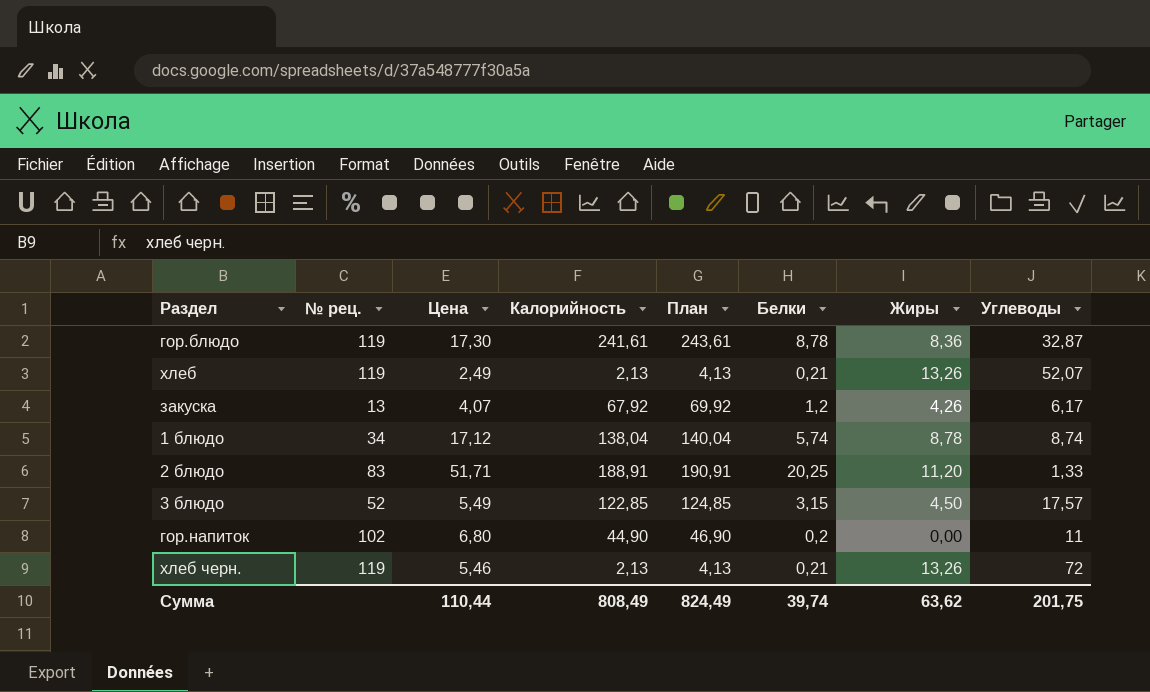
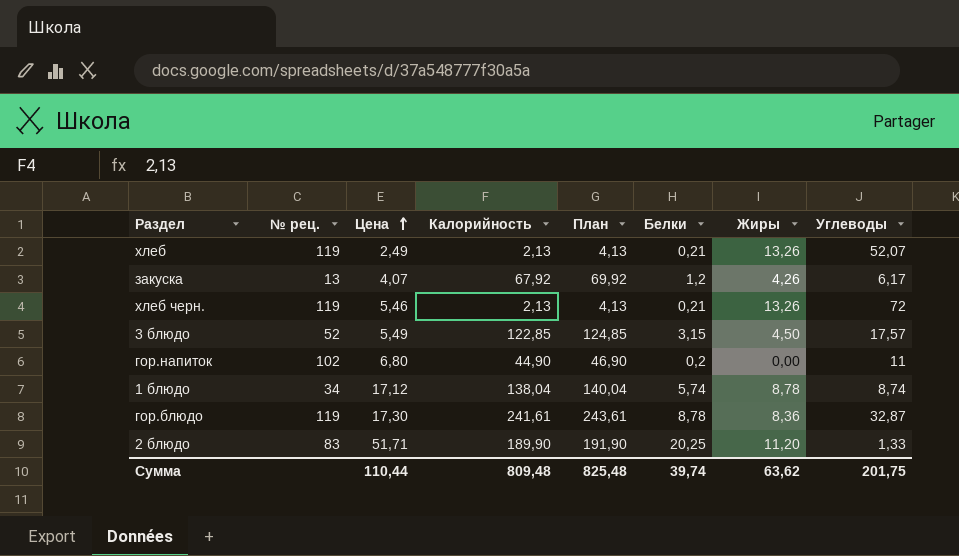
row order: none -> Цена ascending
2 блюдо | Калорийность: 188,91 -> 189,90
2 блюдо | План: 190,91 -> 191,90
Сумма | Калорийность: 808,49 -> 809,48
Сумма | План: 824,49 -> 825,48

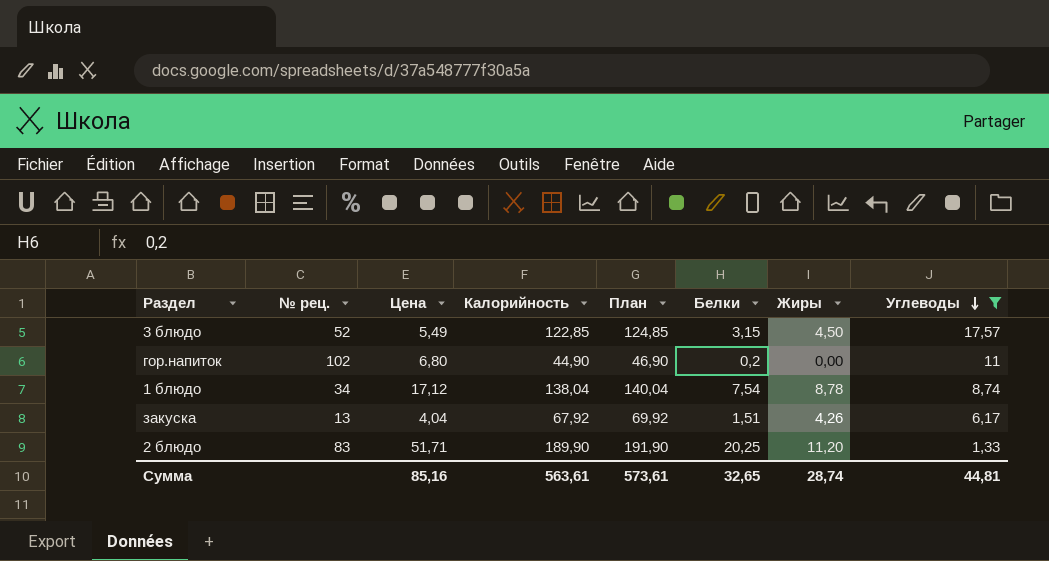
filter: none -> Углеводы <= 17,57
row order: Цена ascending -> Углеводы descending
1 блюдо | Белки: 5,74 -> 7,54
закуска | Цена: 4,07 -> 4,04
закуска | Белки: 1,2 -> 1,51
Сумма | Цена: 110,44 -> 85,16
Сумма | Калорийность: 809,48 -> 563,61
Сумма | План: 825,48 -> 573,61
Сумма | Белки: 39,74 -> 32,65
Сумма | Жиры: 63,62 -> 28,74
Сумма | Углеводы: 201,75 -> 44,81

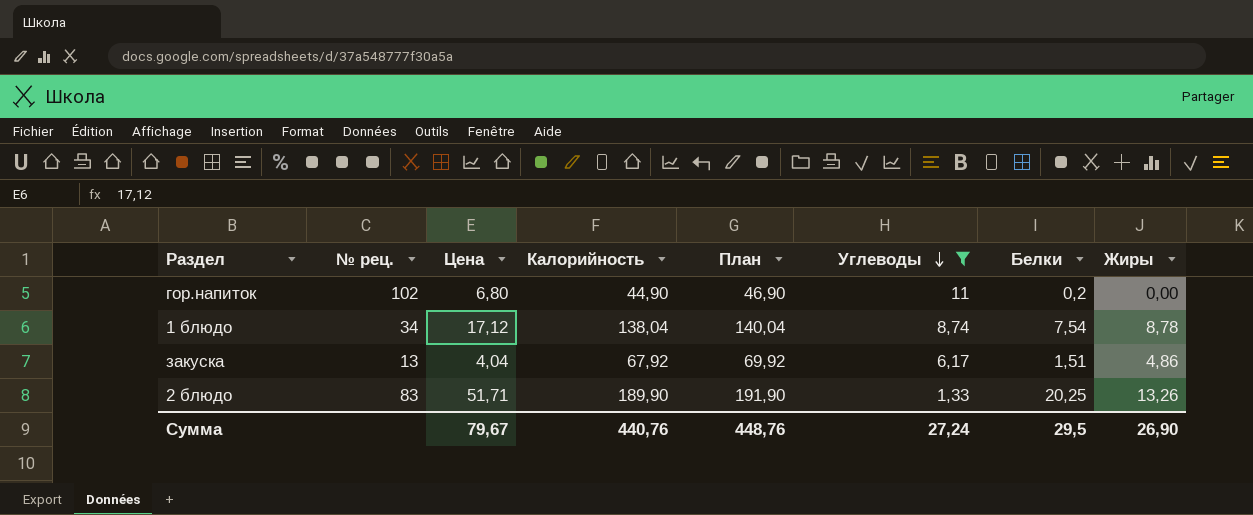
column Углеводы | position: 8 -> 6
row 3 блюдо: 52 | 5,49 | 122,85 | 124,85 | 3,15 | 4,50 | 17,57 -> none
закуска | Жиры: 4,26 -> 4,86
2 блюдо | Жиры: 11,20 -> 13,26
Сумма | Цена: 85,16 -> 79,67
Сумма | Калорийность: 563,61 -> 440,76
Сумма | План: 573,61 -> 448,76
Сумма | Углеводы: 44,81 -> 27,24
Сумма | Белки: 32,65 -> 29,5
Сумма | Жиры: 28,74 -> 26,90

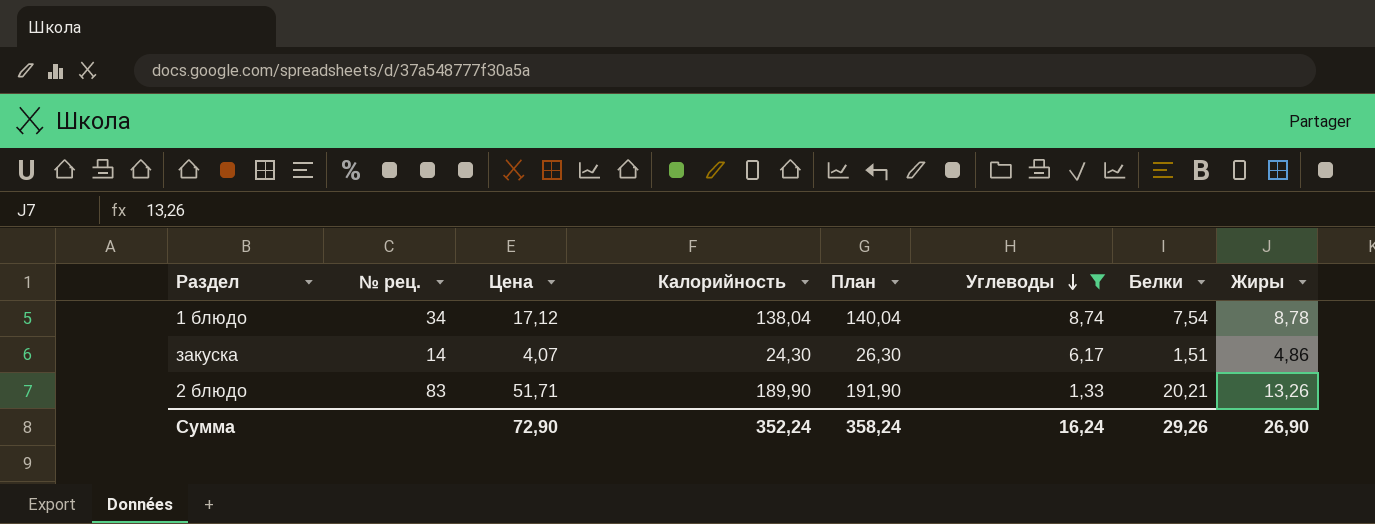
row гор.напиток: 102 | 6,80 | 44,90 | 46,90 | 11 | 0,2 | 0,00 -> none
закуска | № рец.: 13 -> 14
закуска | Цена: 4,04 -> 4,07
закуска | Калорийность: 67,92 -> 24,30
закуска | План: 69,92 -> 26,30
2 блюдо | Белки: 20,25 -> 20,21
Сумма | Цена: 79,67 -> 72,90
Сумма | Калорийность: 440,76 -> 352,24
Сумма | План: 448,76 -> 358,24
Сумма | Углеводы: 27,24 -> 16,24
Сумма | Белки: 29,5 -> 29,26

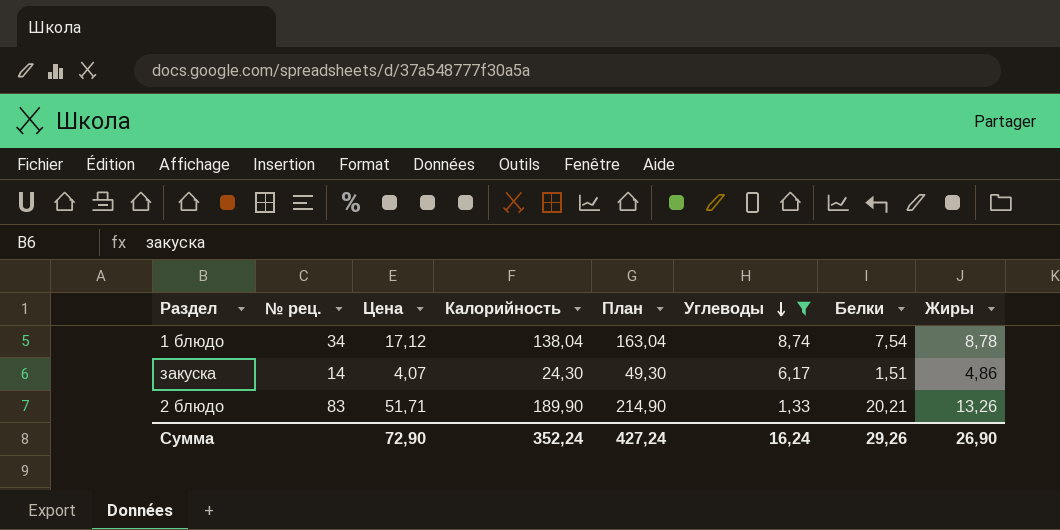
column План | formula: [Калорийность] + 2 -> [Калорийность] + 25
Сумма | План: 358,24 -> 427,24

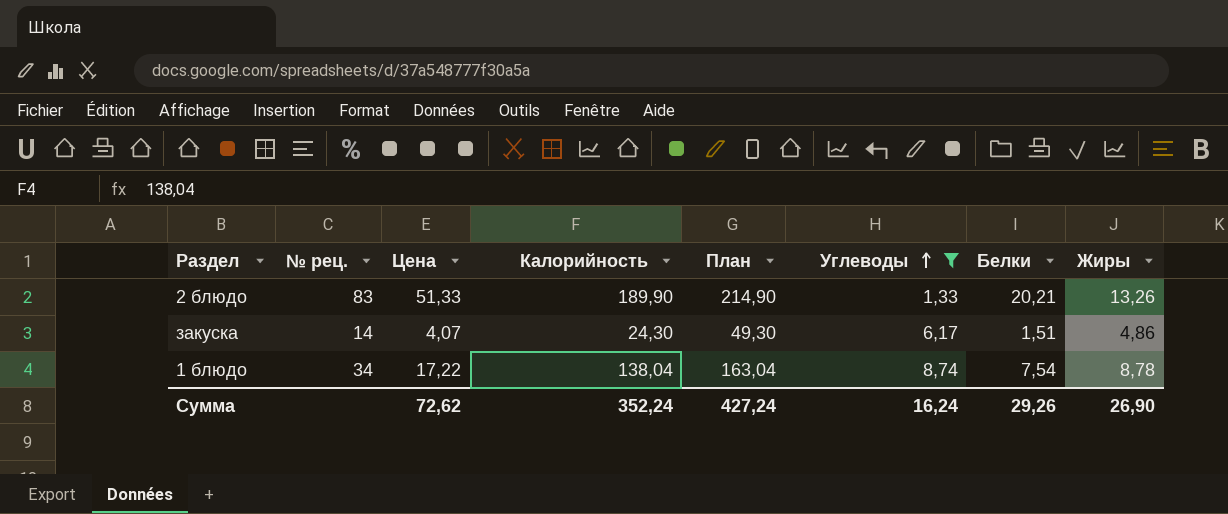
row order: Углеводы descending -> Углеводы ascending
2 блюдо | Цена: 51,71 -> 51,33
1 блюдо | Цена: 17,12 -> 17,22
Сумма | Цена: 72,90 -> 72,62

